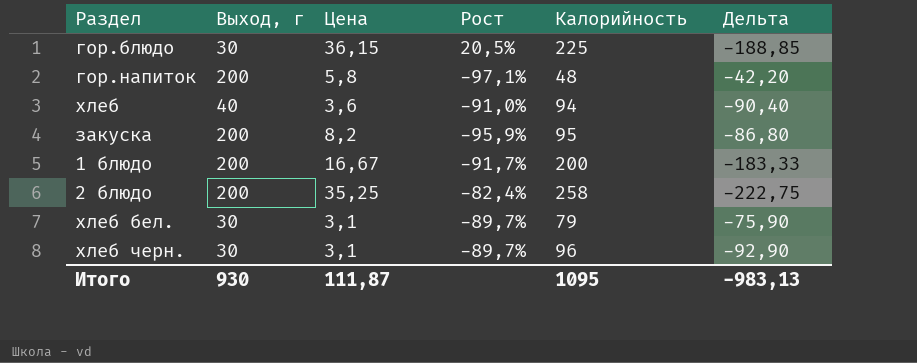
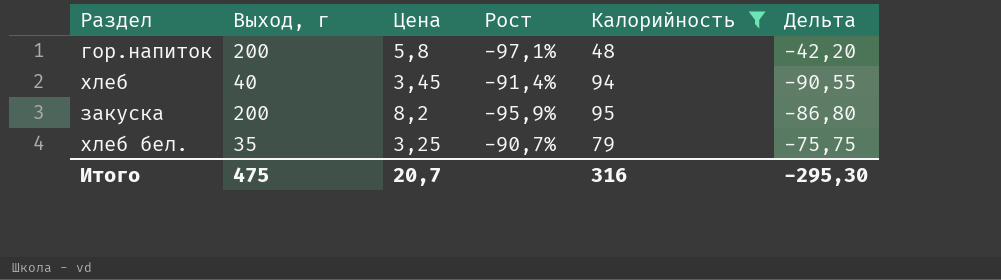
filter: none -> Калорийность <= 95
хлеб | Цена: 3,6 -> 3,45
хлеб | Рост: -91,0% -> -91,4%
хлеб | Дельта: -90,40 -> -90,55
хлеб бел. | Выход, г: 30 -> 35
хлеб бел. | Цена: 3,1 -> 3,25
хлеб бел. | Рост: -89,7% -> -90,7%
хлеб бел. | Дельта: -75,90 -> -75,75
Итого | Выход, г: 930 -> 475
Итого | Цена: 111,87 -> 20,7
Итого | Калорийность: 1095 -> 316
Итого | Дельта: -983,13 -> -295,30

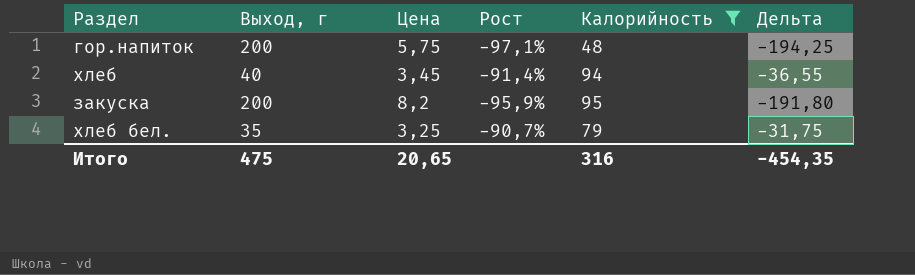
column Дельта | formula: [Цена] - [Калорийность] -> [Цена] - [Выход, г]
гор.напиток | Цена: 5,8 -> 5,75
Итого | Цена: 20,7 -> 20,65
Итого | Дельта: -295,30 -> -454,35

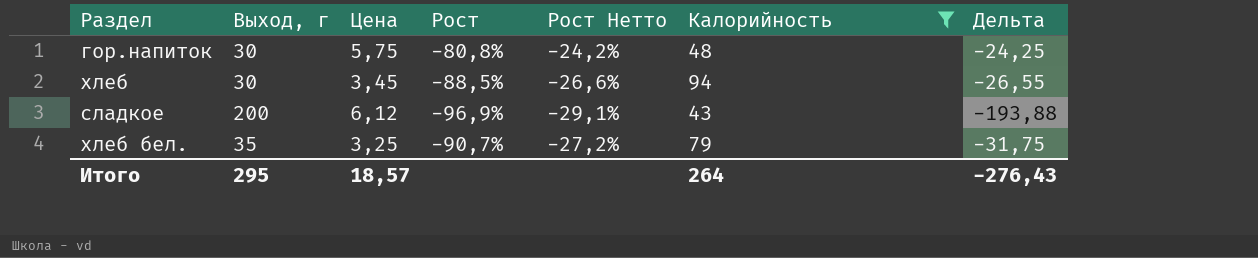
column Рост Нетто | formula: none -> [Рост] * 0,3
row закуска: 200 | 8,2 | -95,9% | 95 | -191,80 -> none
гор.напиток | Выход, г: 200 -> 30
гор.напиток | Рост: -97,1% -> -80,8%
гор.напиток | Дельта: -194,25 -> -24,25
хлеб | Выход, г: 40 -> 30
хлеб | Рост: -91,4% -> -88,5%
хлеб | Дельта: -36,55 -> -26,55
row сладкое: none -> 200 | 6,12 | -96,9% | -29,1% | 43 | -193,88
Итого | Выход, г: 475 -> 295
Итого | Цена: 20,65 -> 18,57
Итого | Калорийность: 316 -> 264
Итого | Дельта: -454,35 -> -276,43

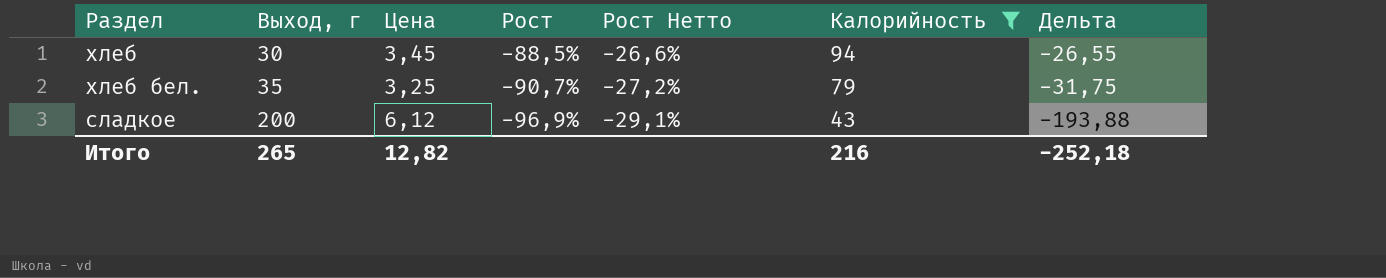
row order: none -> Выход, г ascending
row гор.напиток: 30 | 5,75 | -80,8% | -24,2% | 48 | -24,25 -> none
Итого | Выход, г: 295 -> 265
Итого | Цена: 18,57 -> 12,82
Итого | Калорийность: 264 -> 216
Итого | Дельта: -276,43 -> -252,18

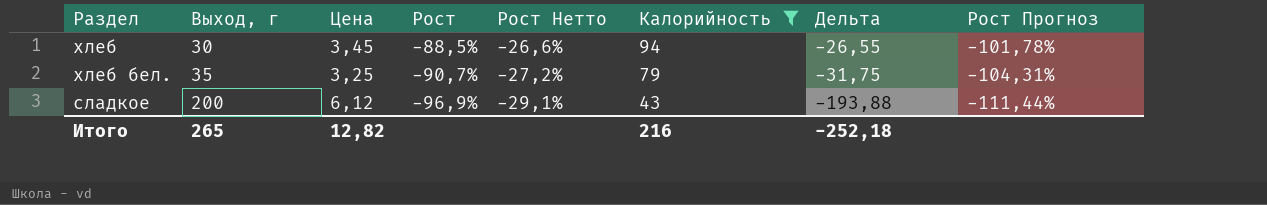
column Рост Прогноз | formula: none -> [Рост] * 1,15

